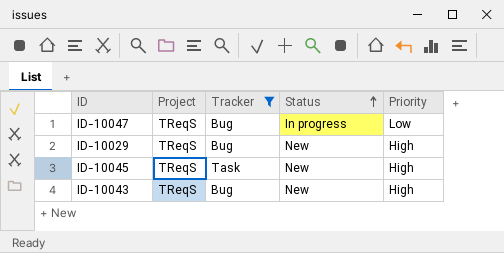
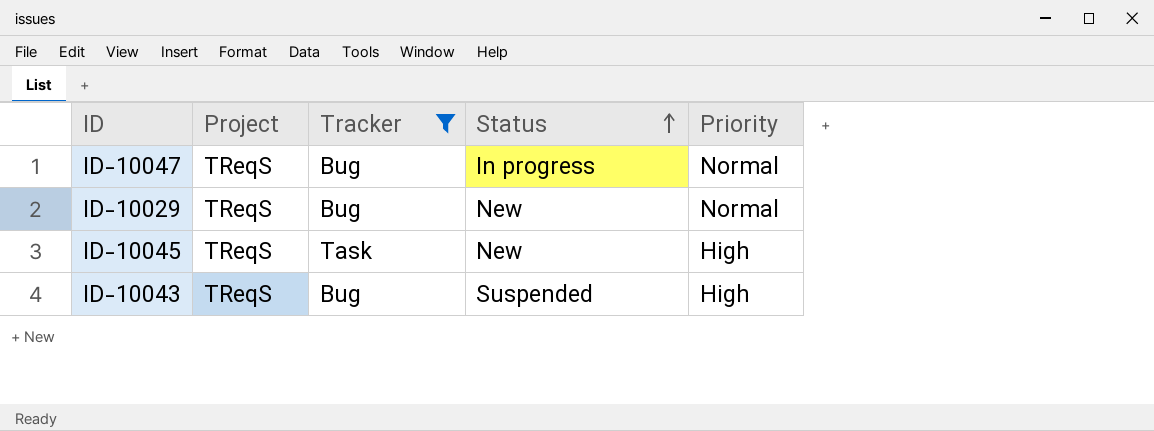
ID-10047 | Priority: Low -> Normal
ID-10029 | Priority: High -> Normal
ID-10043 | Status: New -> Suspended

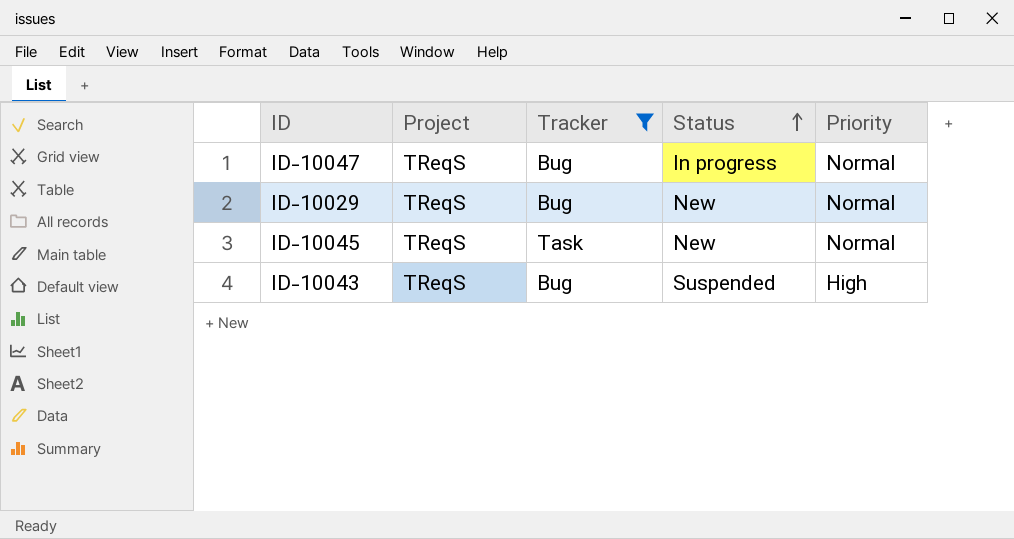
ID-10045 | Priority: High -> Normal

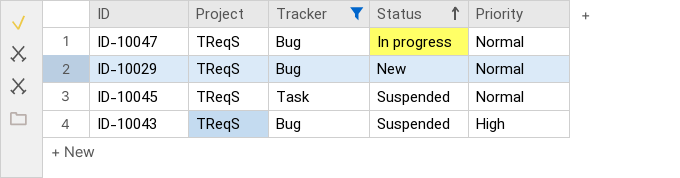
ID-10045 | Status: New -> Suspended

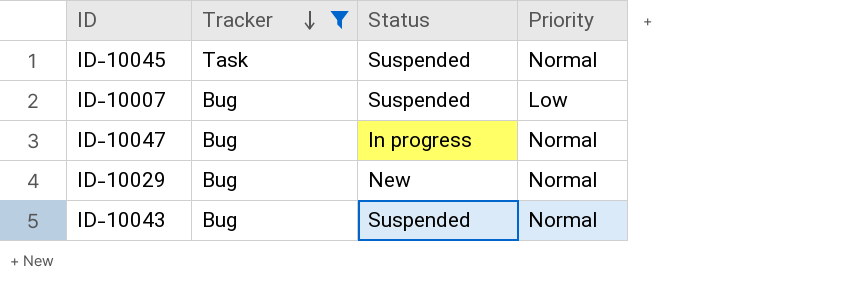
row order: Status ascending -> Tracker descending
column Project | position: 2 -> none
row ID-10007: none -> Bug | Suspended | Low
ID-10043 | Priority: High -> Normal

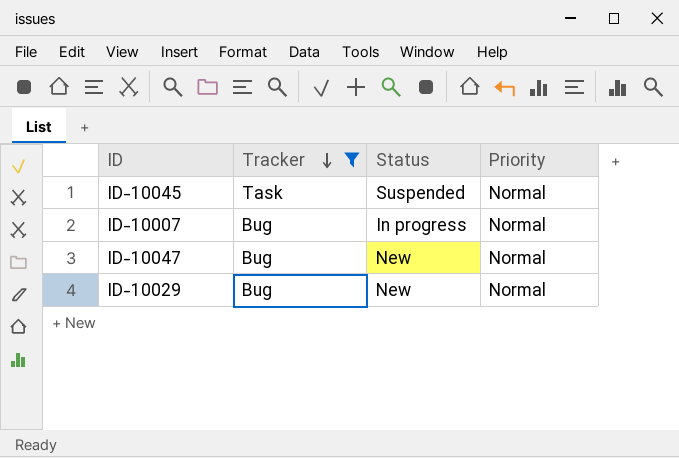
row ID-10043: Bug | Suspended | Normal -> none
ID-10007 | Status: Suspended -> In progress
ID-10007 | Priority: Low -> Normal
ID-10047 | Status: In progress -> New

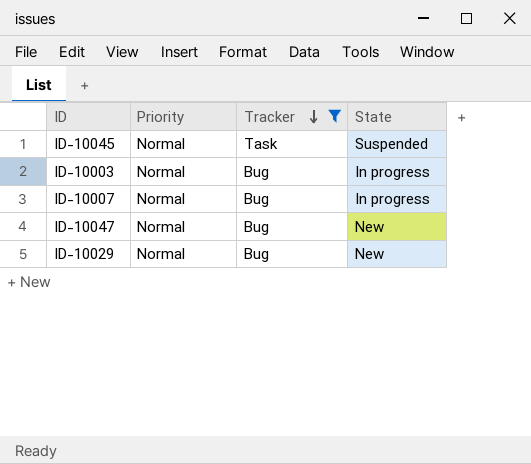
column Priority | position: 4 -> 2
column name: Status -> State
row ID-10003: none -> Normal | Bug | In progress

